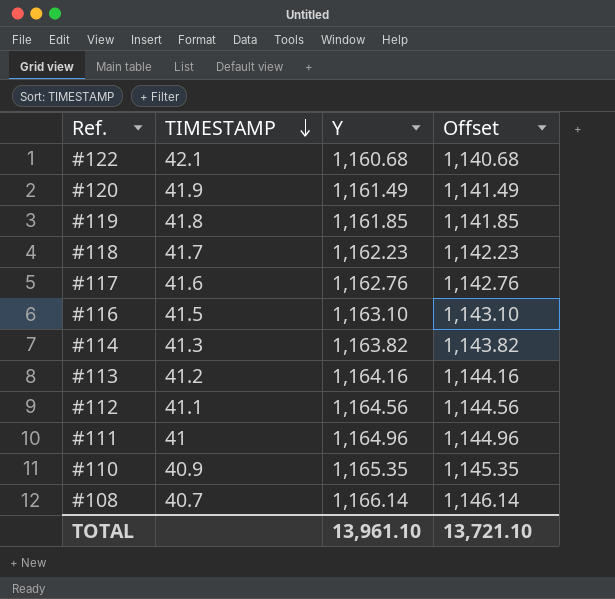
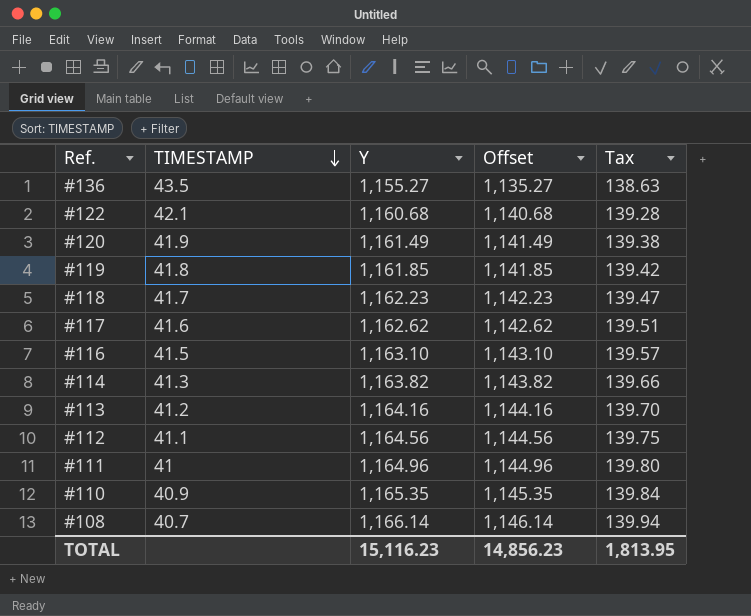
column Tax | formula: none -> [Y] * 0.12
row #136: none -> 43.5 | 1,155.27 | 1,135.27 | 138.63
#117 | Y: 1,162.76 -> 1,162.62
#117 | Offset: 1,142.76 -> 1,142.62
TOTAL | Y: 13,961.10 -> 15,116.23
TOTAL | Offset: 13,721.10 -> 14,856.23

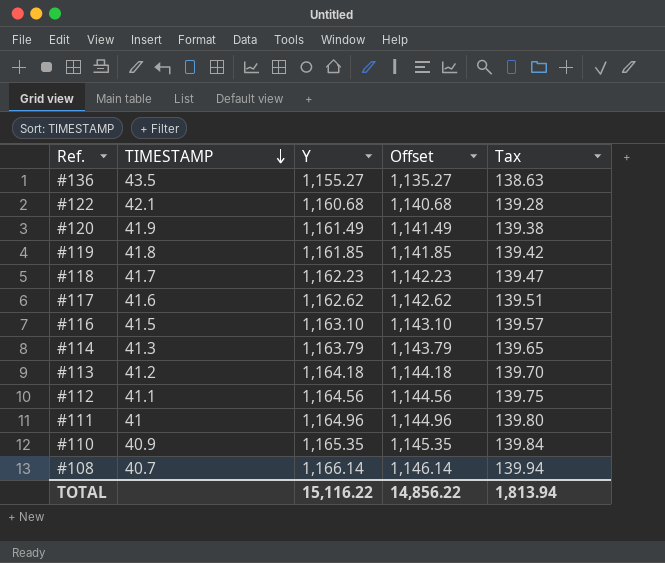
#114 | Y: 1,163.82 -> 1,163.79
#114 | Offset: 1,143.82 -> 1,143.79
#114 | Tax: 139.66 -> 139.65
#113 | Y: 1,164.16 -> 1,164.18
#113 | Offset: 1,144.16 -> 1,144.18
TOTAL | Y: 15,116.23 -> 15,116.22
TOTAL | Offset: 14,856.23 -> 14,856.22
TOTAL | Tax: 1,813.95 -> 1,813.94

